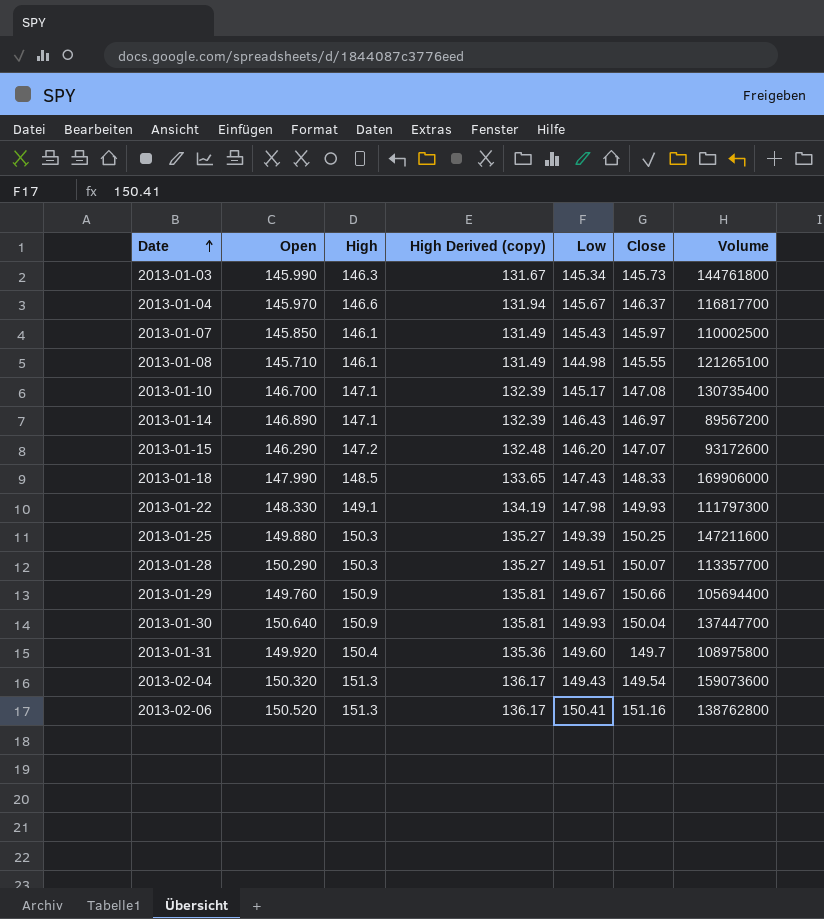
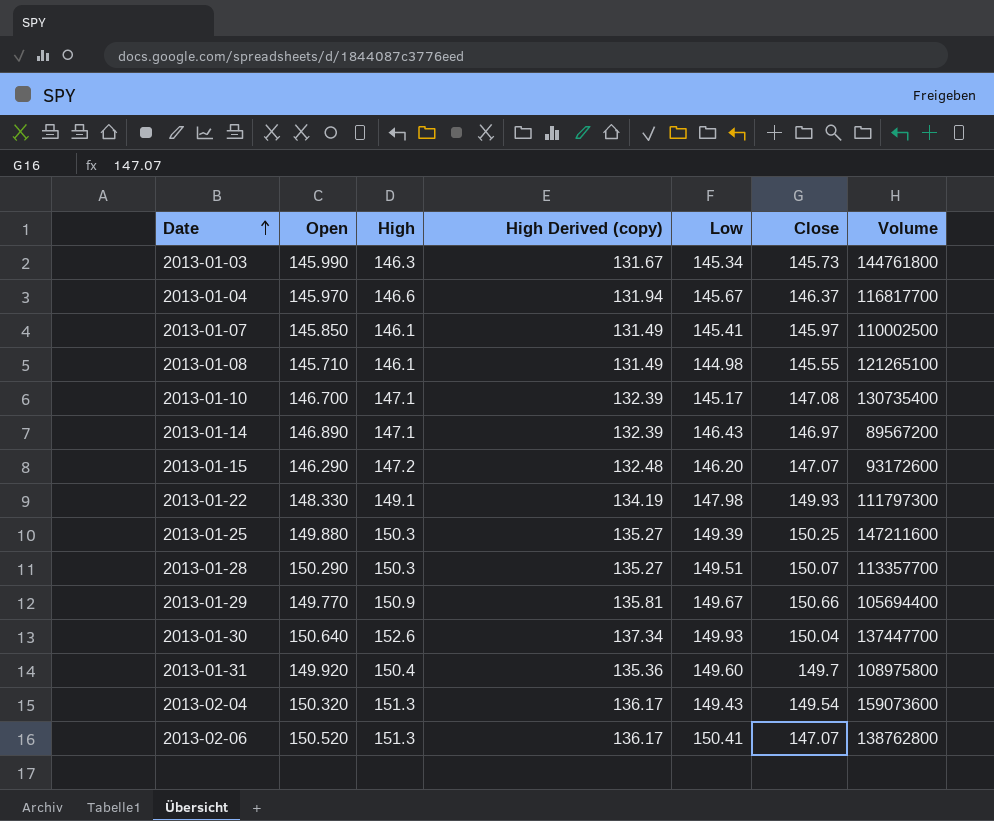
row 2013-01-18: 147.990 | 148.5 | 133.65 | 147.43 | 148.33 | 169906000 -> none
2013-01-07 | Low: 145.43 -> 145.41
2013-01-29 | Open: 149.760 -> 149.770
2013-01-30 | High: 150.9 -> 152.6
2013-01-30 | High Derived (copy): 135.81 -> 137.34
2013-02-06 | Close: 151.16 -> 147.07

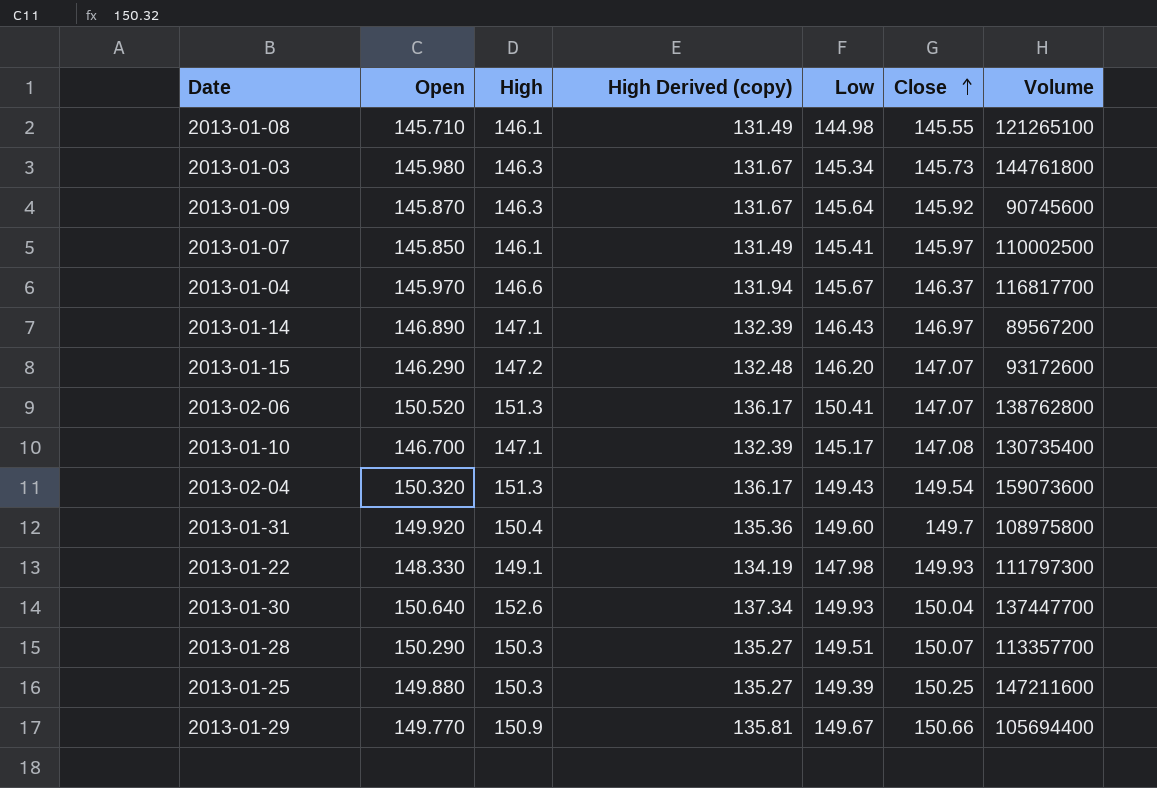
row order: Date ascending -> Close ascending
2013-01-03 | Open: 145.990 -> 145.980
row 2013-01-09: none -> 145.870 | 146.3 | 131.67 | 145.64 | 145.92 | 90745600

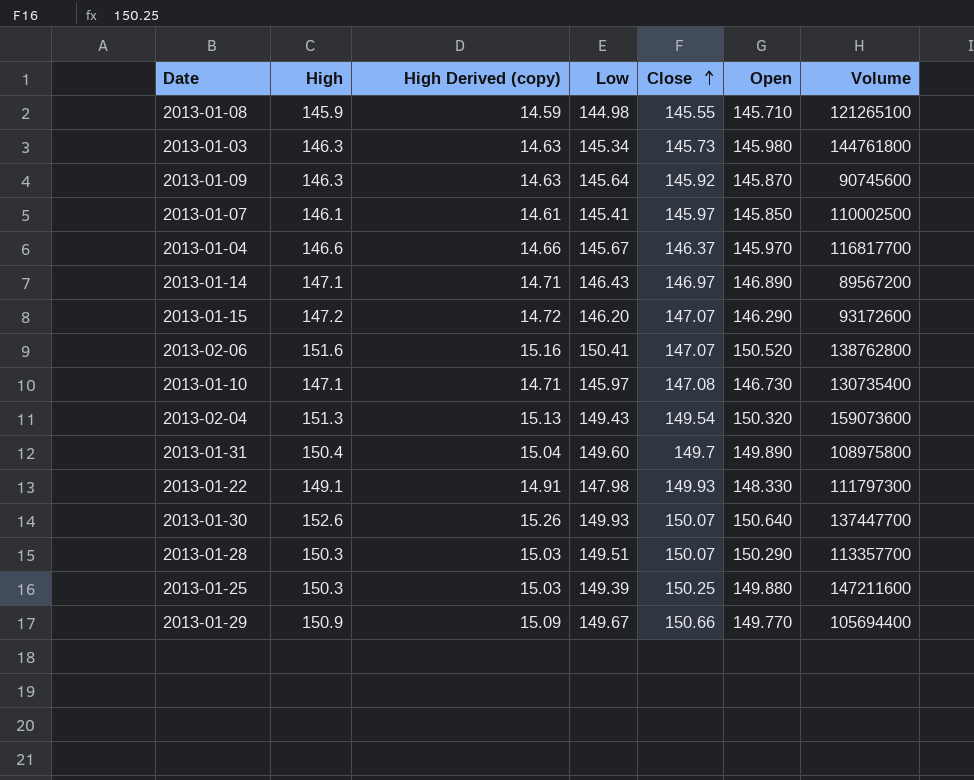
column High Derived (copy) | formula: [High] * 0.9 -> [High] * 0.1
column Open | position: 2 -> 6
2013-01-08 | High: 146.1 -> 145.9
2013-02-06 | High: 151.3 -> 151.6
2013-01-10 | Low: 145.17 -> 145.97
2013-01-10 | Open: 146.700 -> 146.730
2013-01-31 | Open: 149.920 -> 149.890
2013-01-30 | Close: 150.04 -> 150.07

